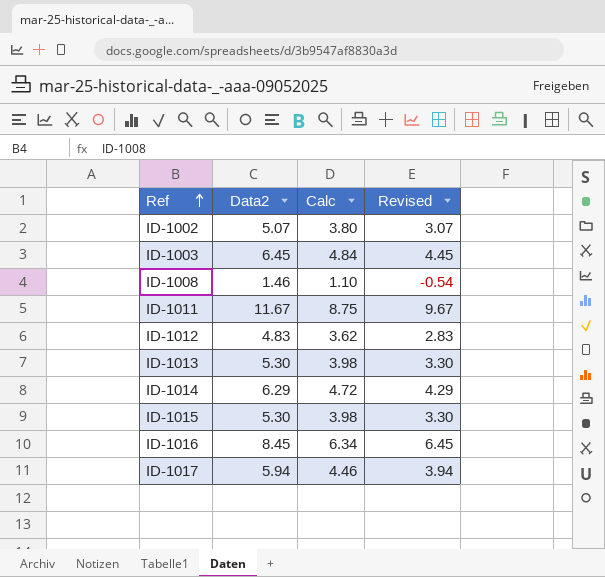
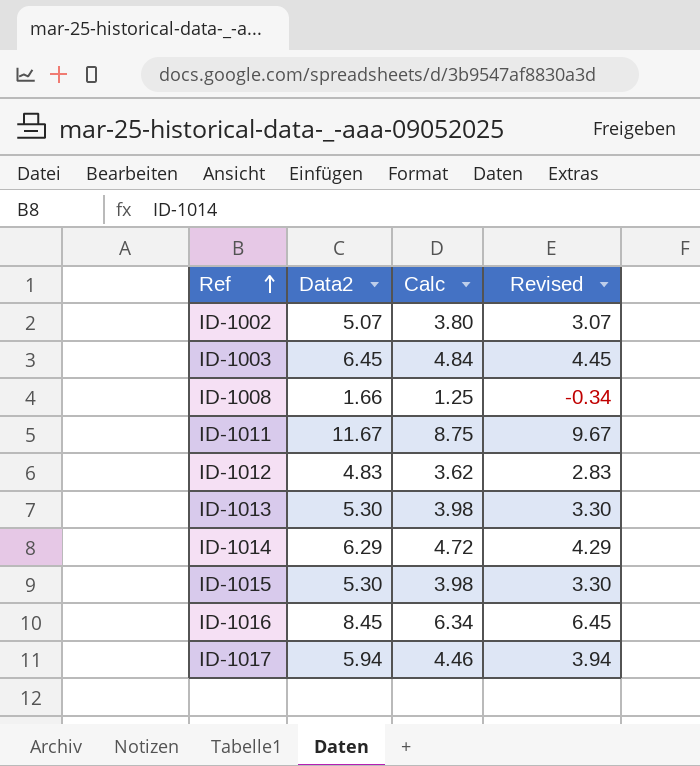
ID-1008 | Data2: 1.46 -> 1.66
ID-1008 | Calc: 1.10 -> 1.25
ID-1008 | Revised: -0.54 -> -0.34

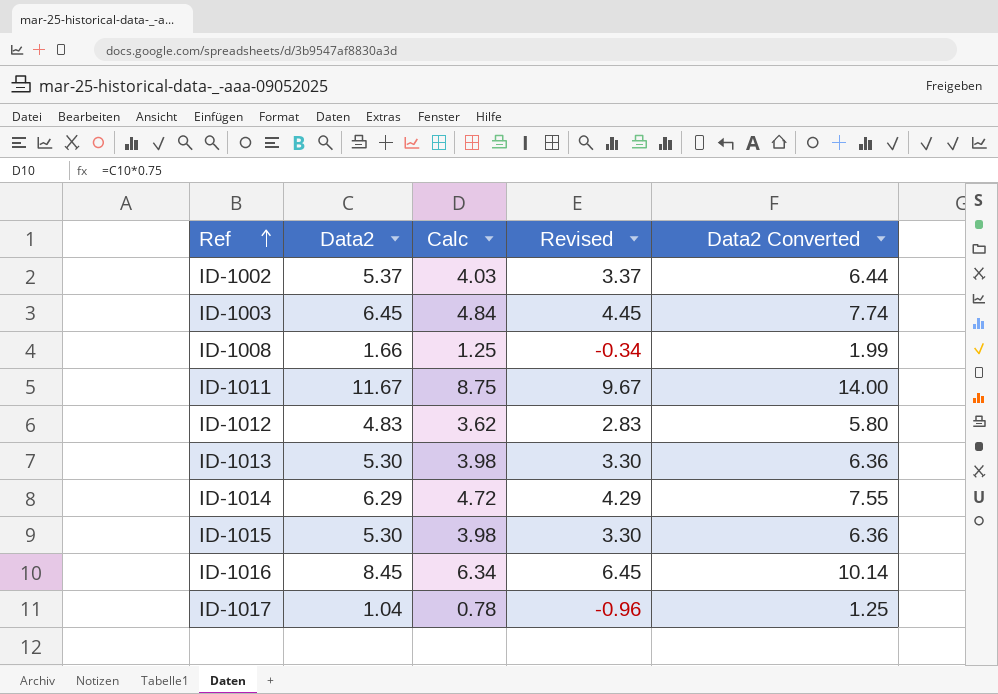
column Data2 Converted | formula: none -> [Data2] * 1.2
ID-1002 | Data2: 5.07 -> 5.37
ID-1002 | Calc: 3.80 -> 4.03
ID-1002 | Revised: 3.07 -> 3.37
ID-1017 | Data2: 5.94 -> 1.04
ID-1017 | Calc: 4.46 -> 0.78
ID-1017 | Revised: 3.94 -> -0.96

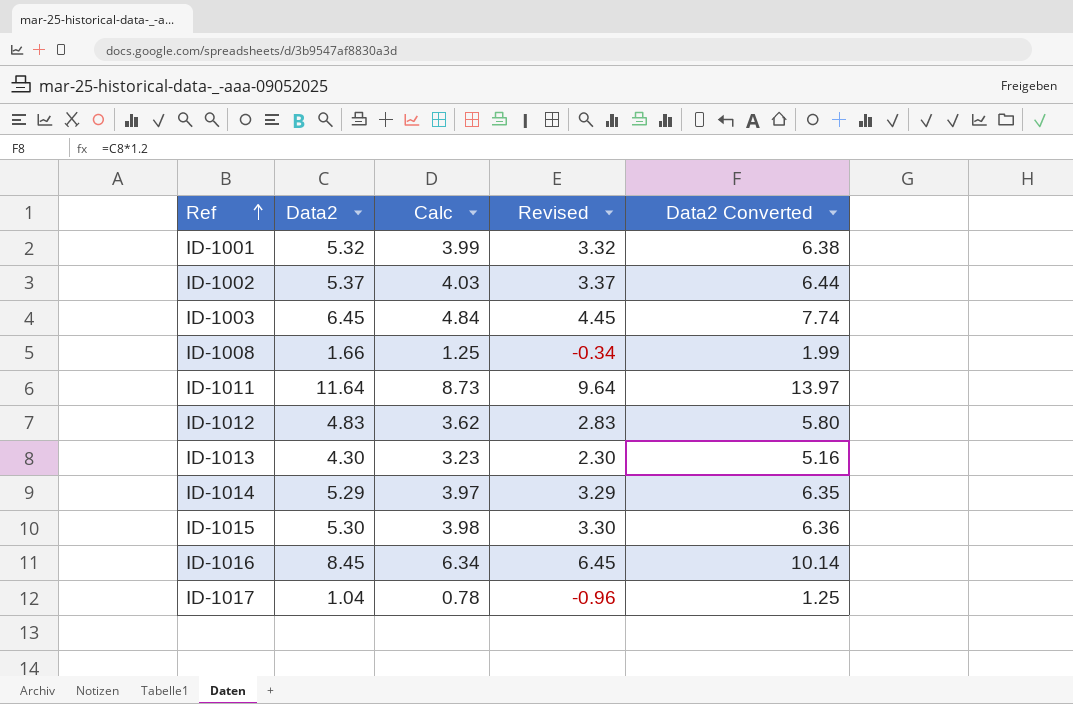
row ID-1001: none -> 5.32 | 3.99 | 3.32 | 6.38
ID-1011 | Data2: 11.67 -> 11.64
ID-1011 | Calc: 8.75 -> 8.73
ID-1011 | Revised: 9.67 -> 9.64
ID-1011 | Data2 Converted: 14.00 -> 13.97
ID-1013 | Data2: 5.30 -> 4.30
ID-1013 | Calc: 3.98 -> 3.23
ID-1013 | Revised: 3.30 -> 2.30
ID-1013 | Data2 Converted: 6.36 -> 5.16
ID-1014 | Data2: 6.29 -> 5.29
ID-1014 | Calc: 4.72 -> 3.97
ID-1014 | Revised: 4.29 -> 3.29
ID-1014 | Data2 Converted: 7.55 -> 6.35

